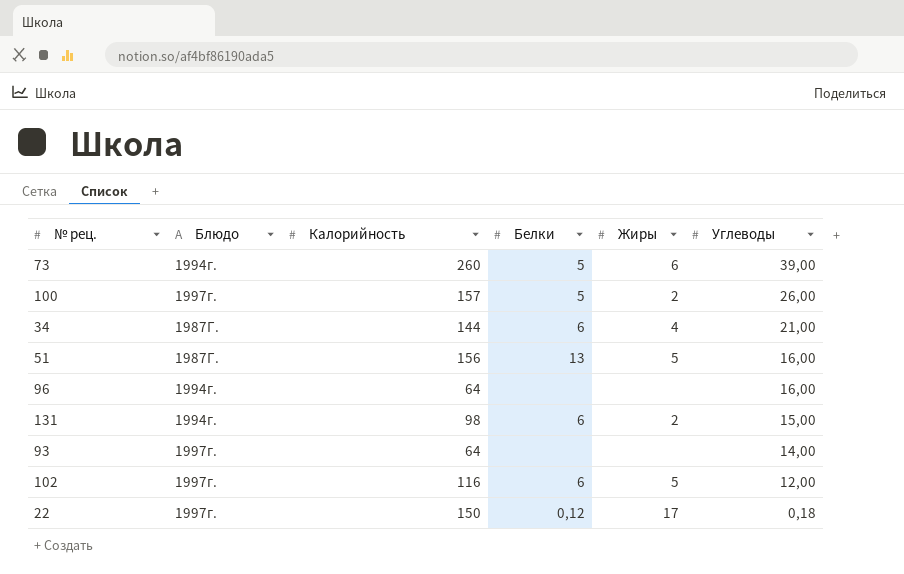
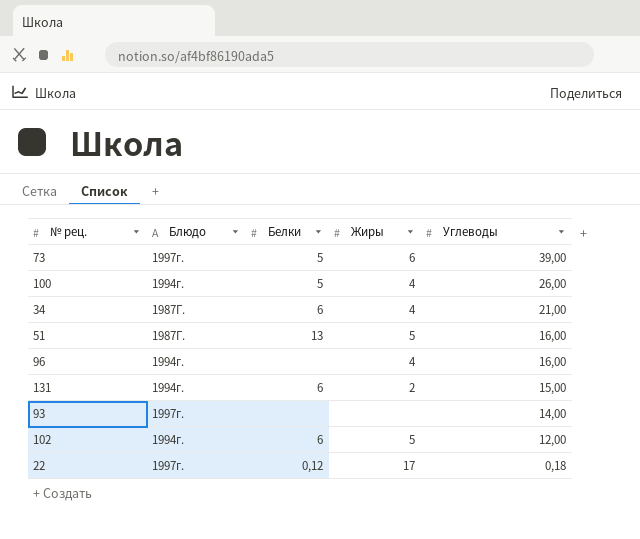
column Калорийность | position: 3 -> none
73 | Блюдо: 1994г. -> 1997г.
100 | Блюдо: 1997г. -> 1994г.
100 | Жиры: 2 -> 4
96 | Жиры: none -> 4
102 | Блюдо: 1997г. -> 1994г.

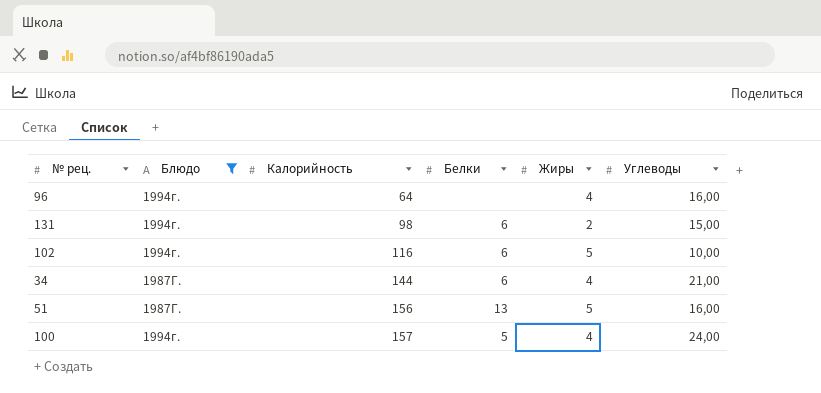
filter: none -> Блюдо != 1997г.
row order: Углеводы descending -> Калорийность ascending
column Калорийность | position: none -> 3
102 | Углеводы: 12,00 -> 10,00
100 | Углеводы: 26,00 -> 24,00

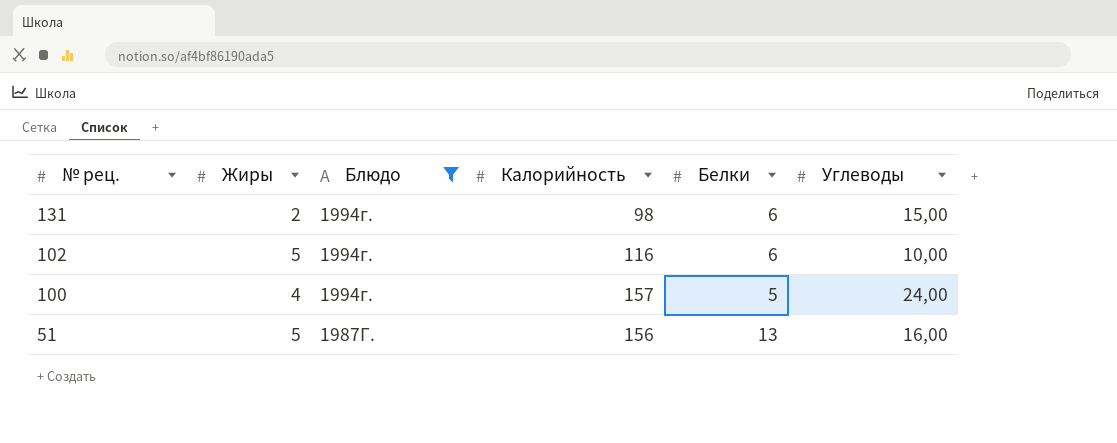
row order: Калорийность ascending -> № рец. descending
column Жиры | position: 5 -> 2
row 96: 1994г. | 64 | none | 4 | 16,00 -> none
row 34: 1987Г. | 144 | 6 | 4 | 21,00 -> none

